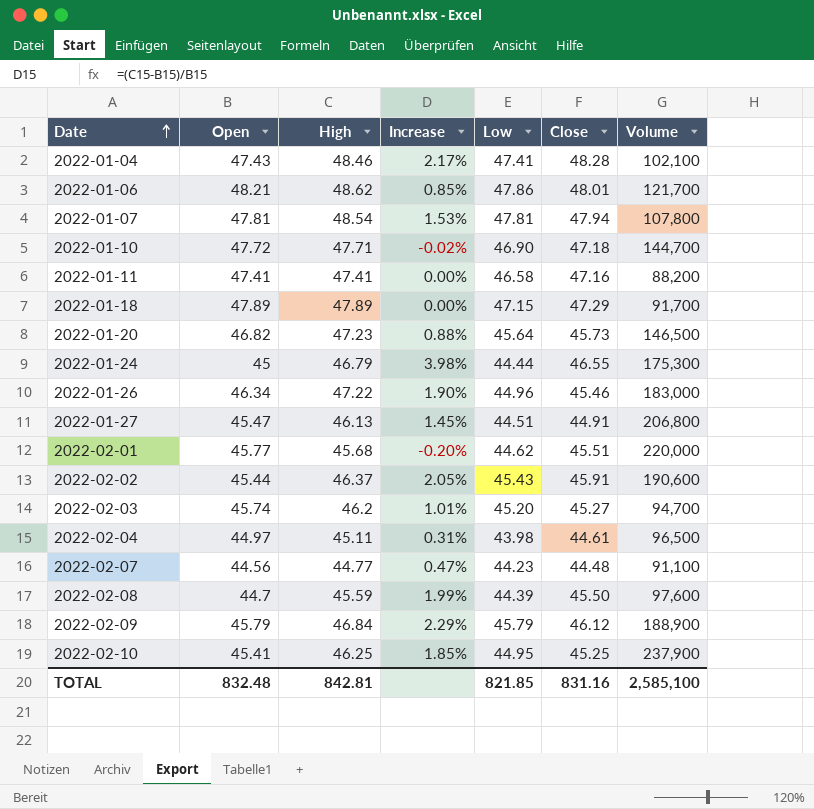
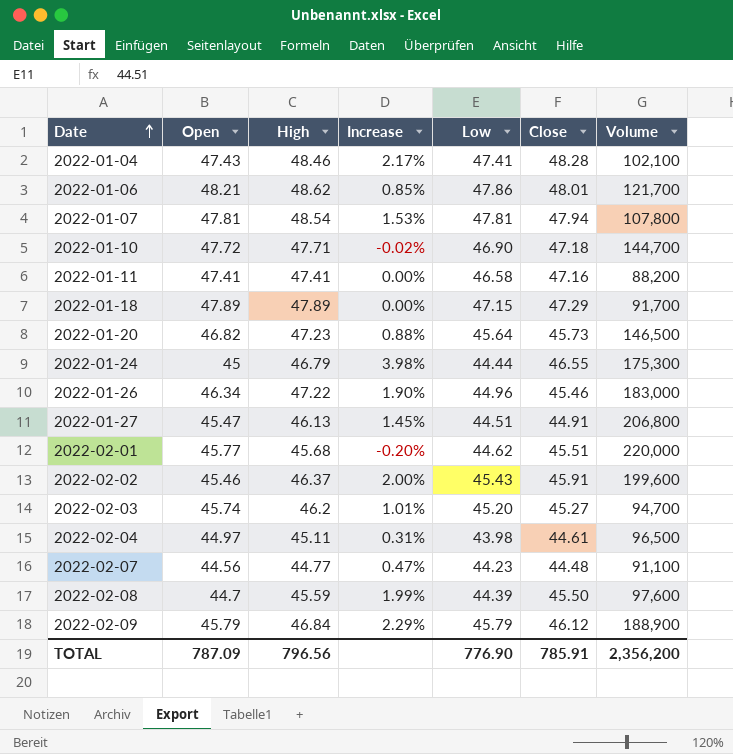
row 2022-02-10: 45.41 | 46.25 | 1.85% | 44.95 | 45.25 | 237,900 -> none
2022-02-02 | Open: 45.44 -> 45.46
2022-02-02 | Increase: 2.05% -> 2.00%
2022-02-02 | Volume: 190,600 -> 199,600
TOTAL | Open: 832.48 -> 787.09
TOTAL | High: 842.81 -> 796.56
TOTAL | Low: 821.85 -> 776.90
TOTAL | Close: 831.16 -> 785.91
TOTAL | Volume: 2,585,100 -> 2,356,200

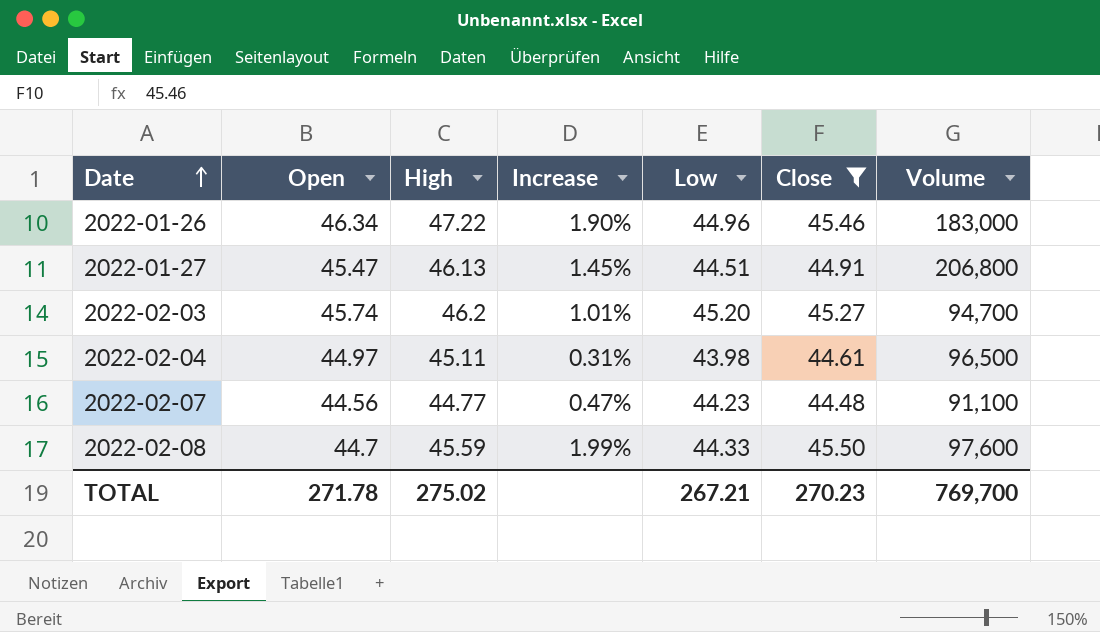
filter: none -> Close <= 45.50
2022-02-08 | Low: 44.39 -> 44.33
TOTAL | Open: 787.09 -> 271.78
TOTAL | High: 796.56 -> 275.02
TOTAL | Low: 776.90 -> 267.21
TOTAL | Close: 785.91 -> 270.23
TOTAL | Volume: 2,356,200 -> 769,700

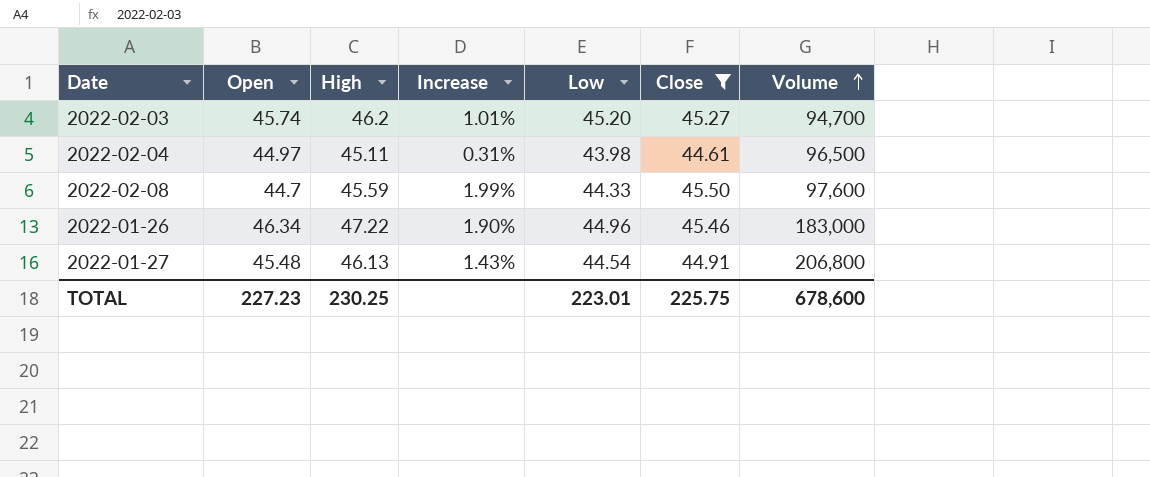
row order: Date ascending -> Volume ascending
row 2022-02-07: 44.56 | 44.77 | 0.47% | 44.23 | 44.48 | 91,100 -> none
2022-01-27 | Open: 45.47 -> 45.48
2022-01-27 | Increase: 1.45% -> 1.43%
2022-01-27 | Low: 44.51 -> 44.54
TOTAL | Open: 271.78 -> 227.23
TOTAL | High: 275.02 -> 230.25
TOTAL | Low: 267.21 -> 223.01
TOTAL | Close: 270.23 -> 225.75
TOTAL | Volume: 769,700 -> 678,600

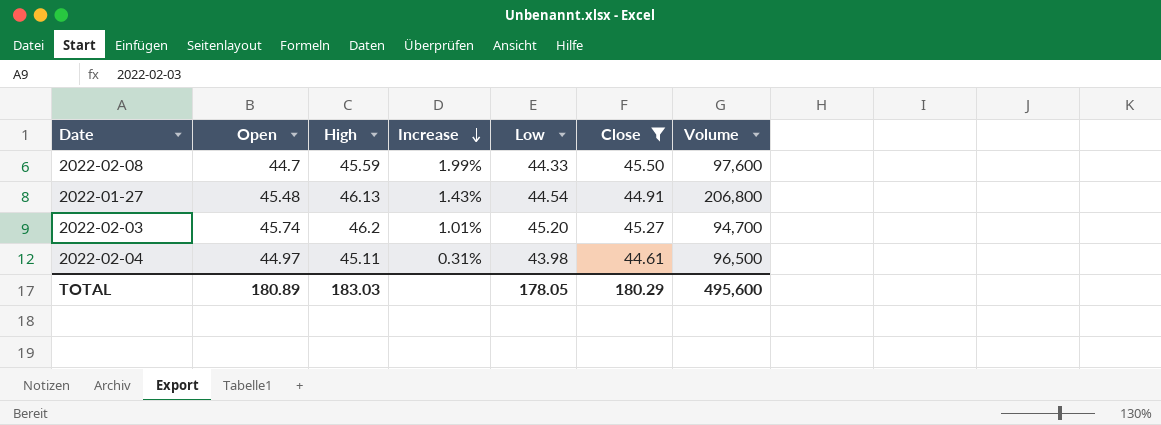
row order: Volume ascending -> Increase descending
row 2022-01-26: 46.34 | 47.22 | 1.90% | 44.96 | 45.46 | 183,000 -> none
TOTAL | Open: 227.23 -> 180.89
TOTAL | High: 230.25 -> 183.03
TOTAL | Low: 223.01 -> 178.05
TOTAL | Close: 225.75 -> 180.29
TOTAL | Volume: 678,600 -> 495,600

